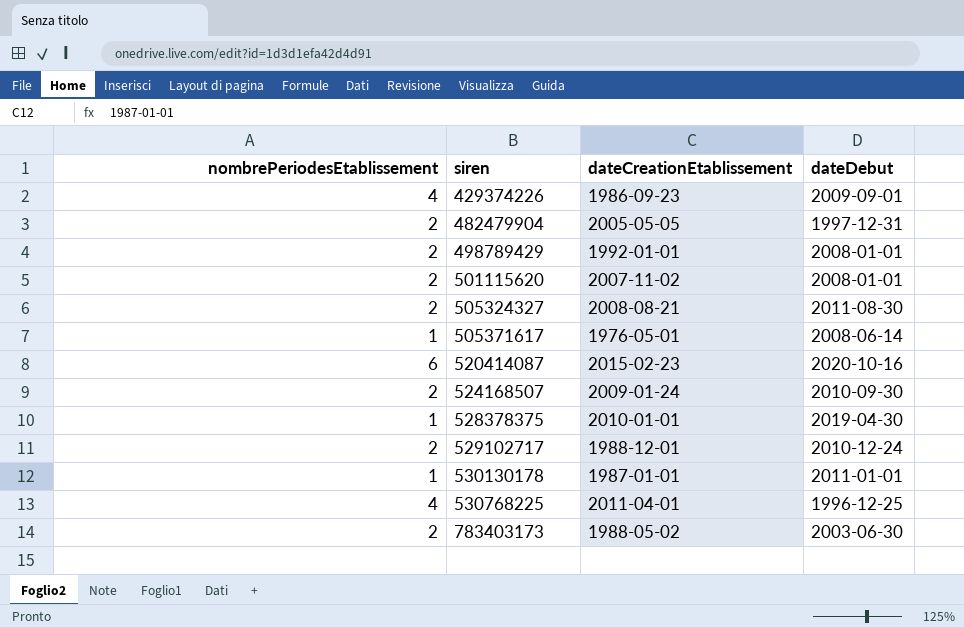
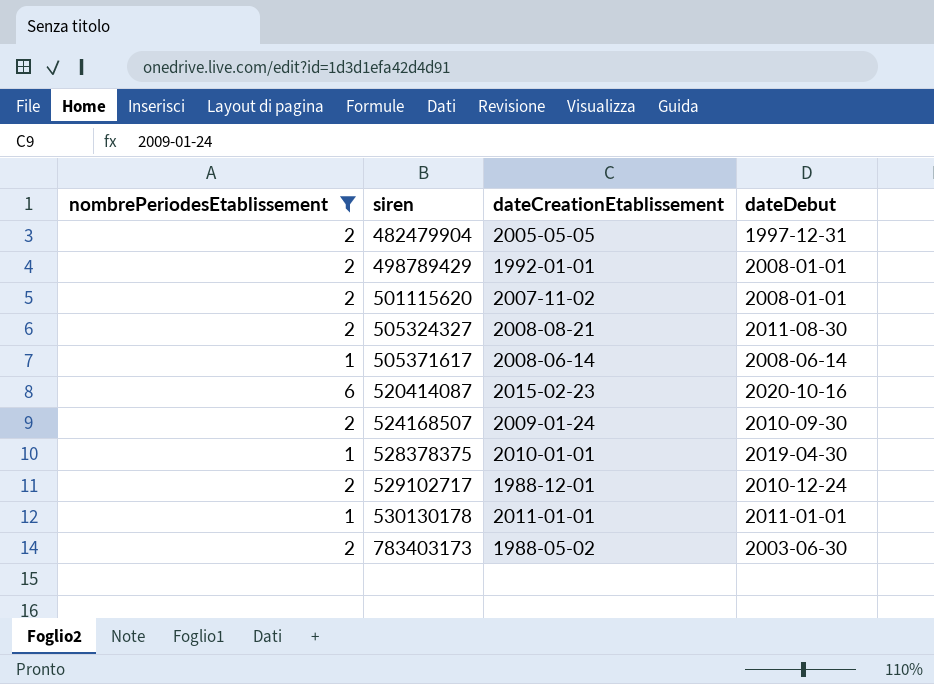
filter: none -> nombrePeriodesEtablissement != 4
505371617 | dateCreationEtablissement: 1976-05-01 -> 2008-06-14
530130178 | dateCreationEtablissement: 1987-01-01 -> 2011-01-01

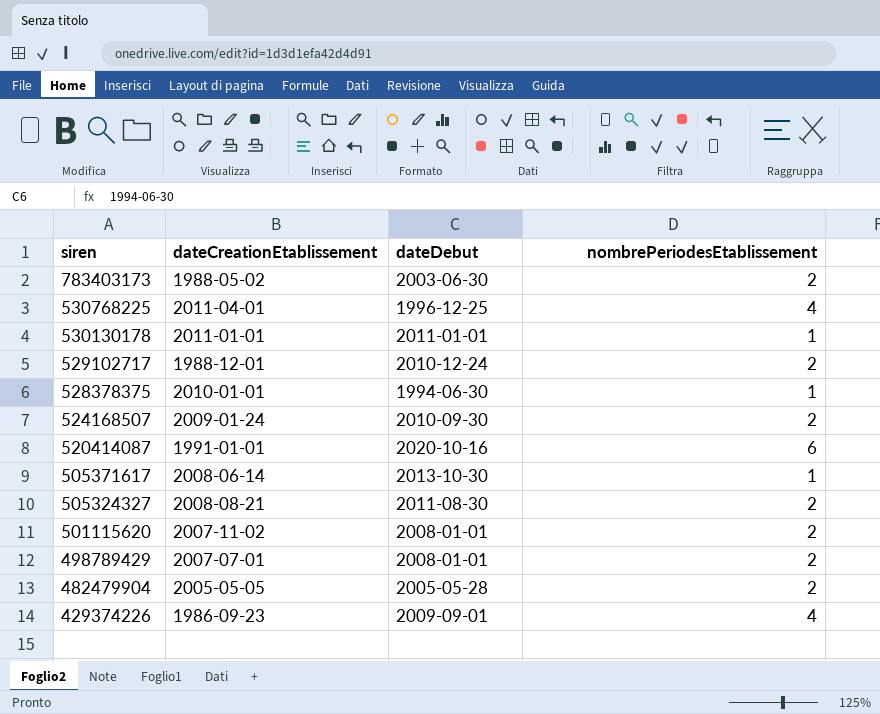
filter: nombrePeriodesEtablissement != 4 -> none
row order: siren ascending -> siren descending
column nombrePeriodesEtablissement | position: 1 -> 4
528378375 | dateDebut: 2019-04-30 -> 1994-06-30
520414087 | dateCreationEtablissement: 2015-02-23 -> 1991-01-01
505371617 | dateDebut: 2008-06-14 -> 2013-10-30
498789429 | dateCreationEtablissement: 1992-01-01 -> 2007-07-01
482479904 | dateDebut: 1997-12-31 -> 2005-05-28

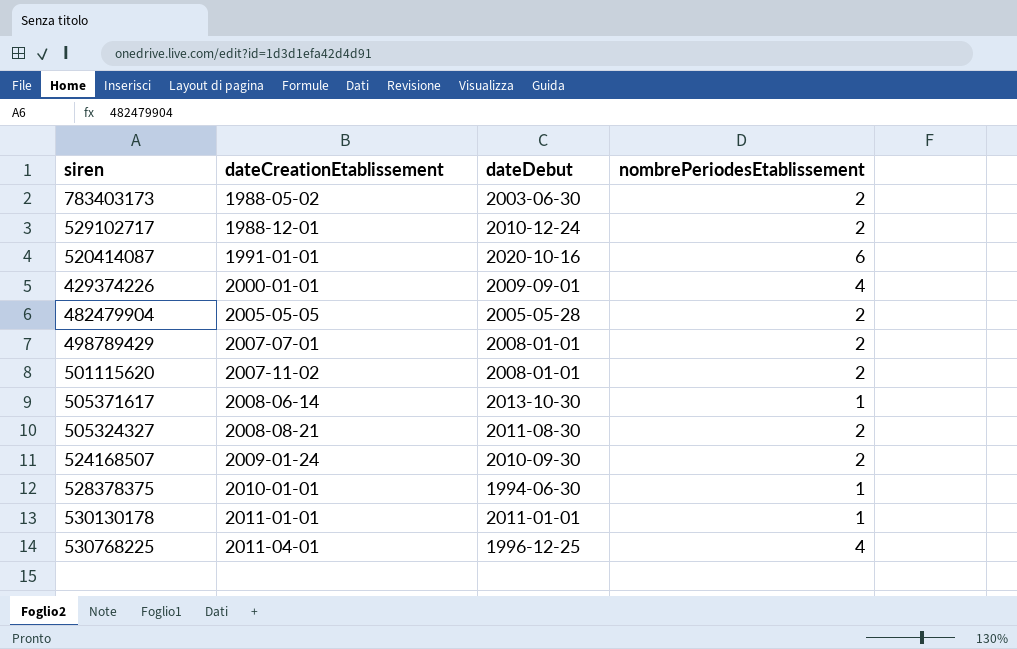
row order: siren descending -> dateCreationEtablissement ascending
429374226 | dateCreationEtablissement: 1986-09-23 -> 2000-01-01

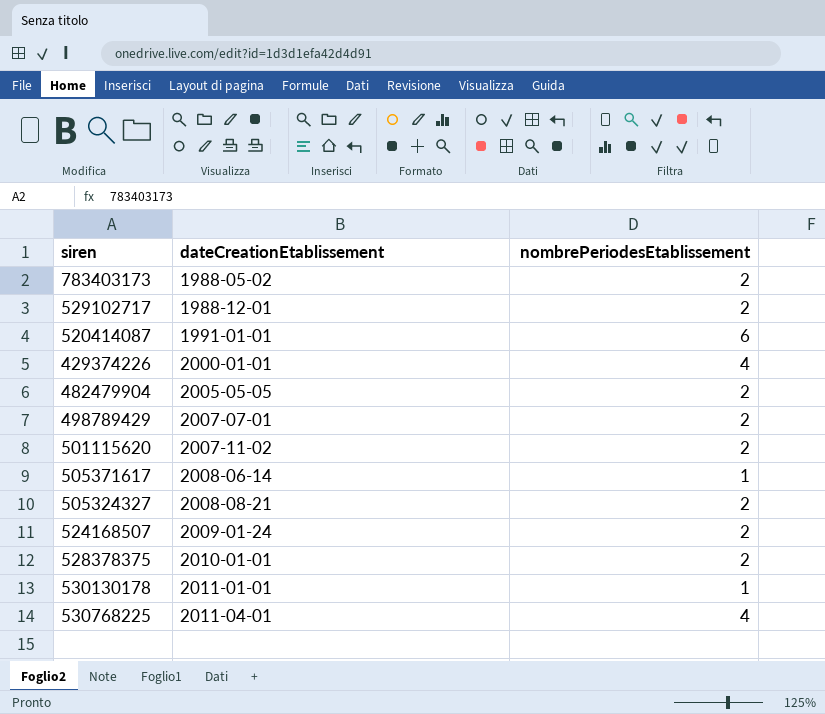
column dateDebut | position: 3 -> none
528378375 | nombrePeriodesEtablissement: 1 -> 2

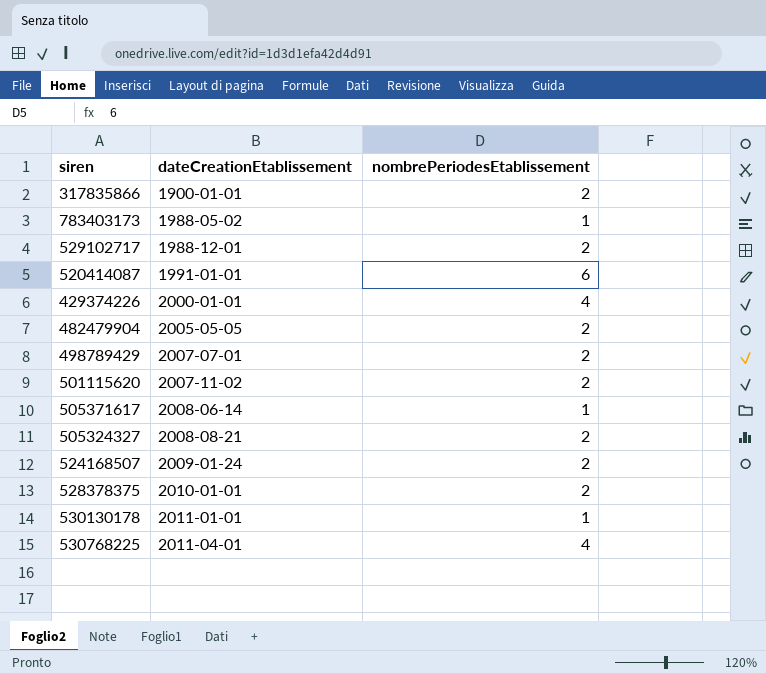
row 317835866: none -> 1900-01-01 | 2
783403173 | nombrePeriodesEtablissement: 2 -> 1

